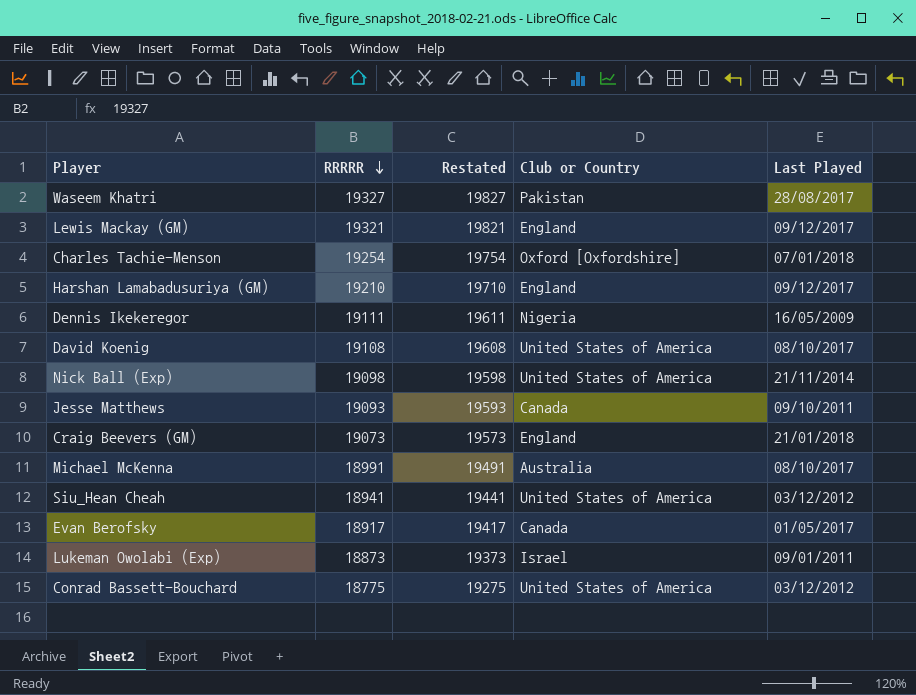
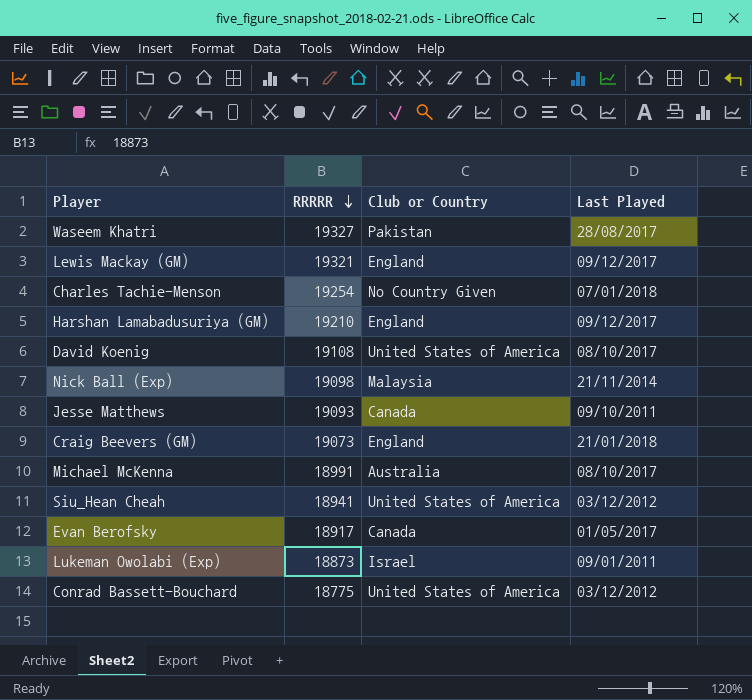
column Restated | formula: [RRRRR] + 500 -> none
row Dennis Ikekeregor: 19111 | 19611 | Nigeria | 16/05/2009 -> none
Charles Tachie-Menson | Club or Country: Oxford [Oxfordshire] -> No Country Given
Nick Ball (Exp) | Club or Country: United States of America -> Malaysia

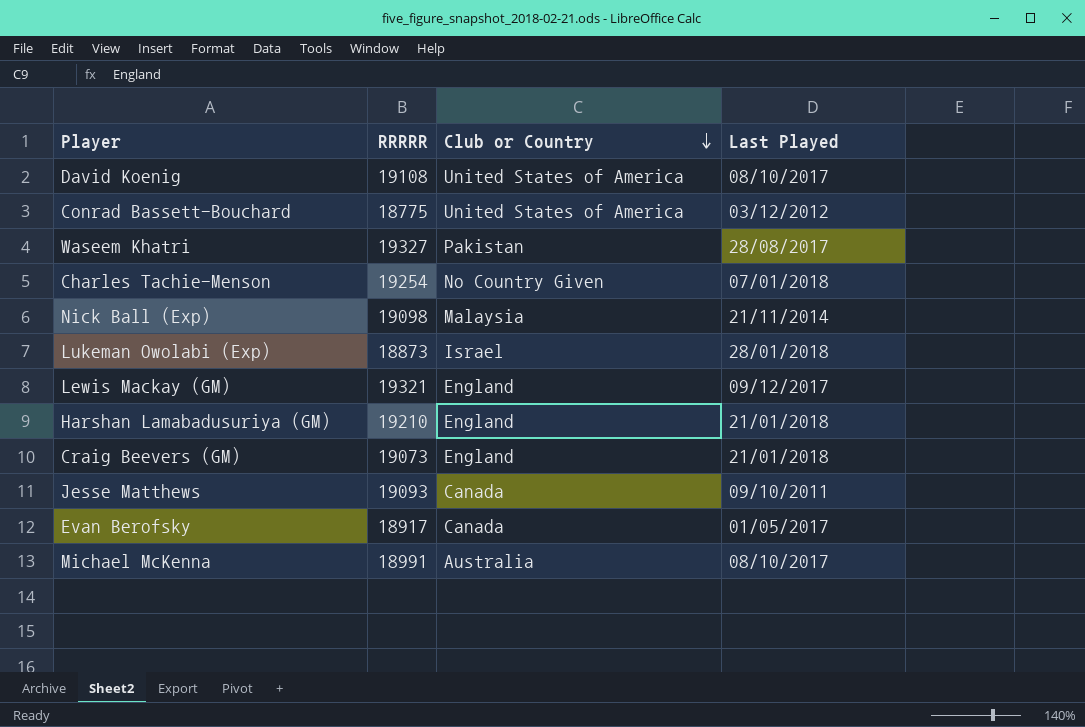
row order: RRRRR descending -> Club or Country descending
row Siu_Hean Cheah: 18941 | United States of America | 03/12/2012 -> none
Lukeman Owolabi (Exp) | Last Played: 09/01/2011 -> 28/01/2018
Harshan Lamabadusuriya (GM) | Last Played: 09/12/2017 -> 21/01/2018

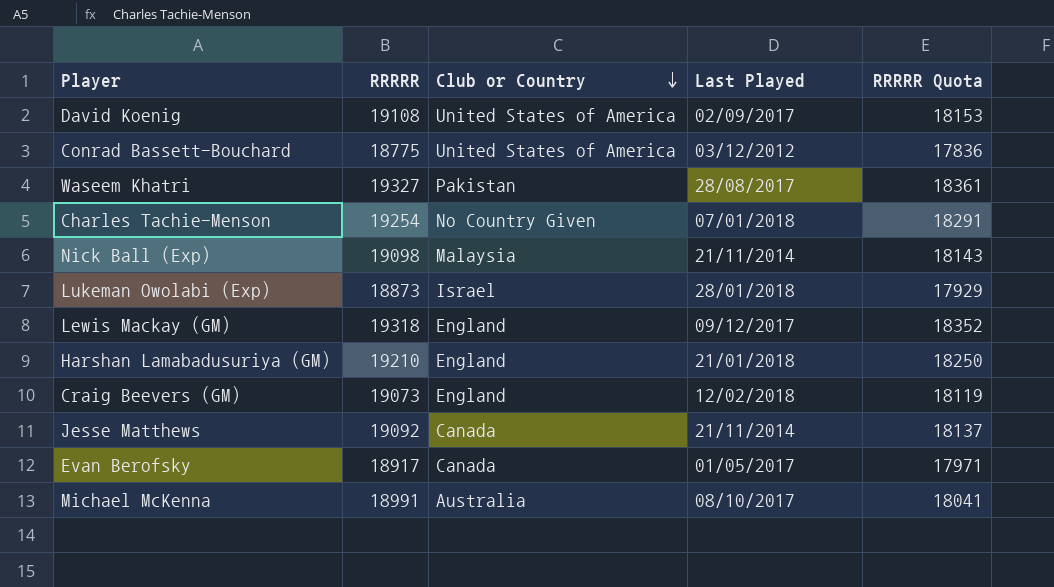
column RRRRR Quota | formula: none -> [RRRRR] * 0.95
David Koenig | Last Played: 08/10/2017 -> 02/09/2017
Lewis Mackay (GM) | RRRRR: 19321 -> 19318
Craig Beevers (GM) | Last Played: 21/01/2018 -> 12/02/2018
Jesse Matthews | RRRRR: 19093 -> 19092
Jesse Matthews | Last Played: 09/10/2011 -> 21/11/2014

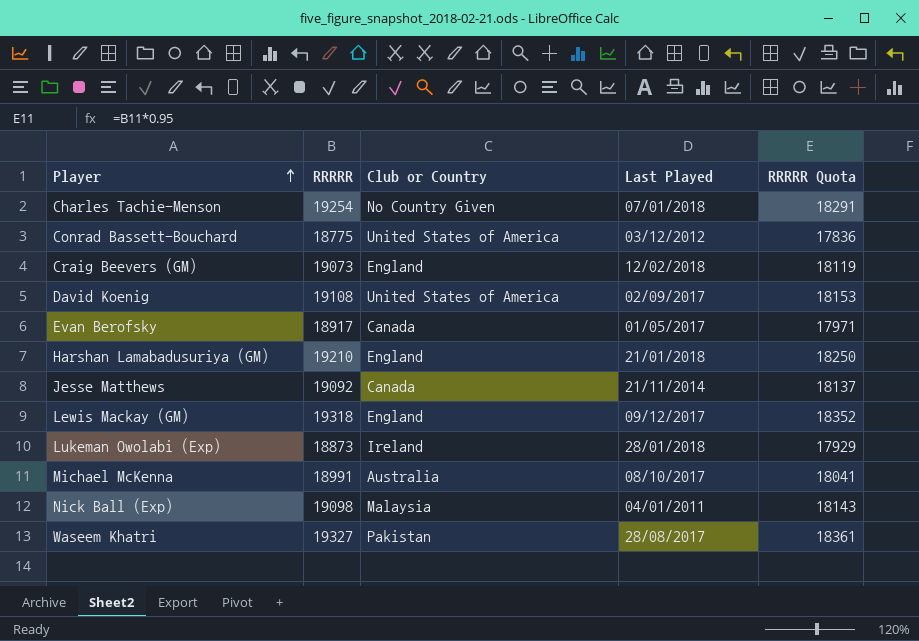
row order: Club or Country descending -> Player ascending
Lukeman Owolabi (Exp) | Club or Country: Israel -> Ireland
Nick Ball (Exp) | Last Played: 21/11/2014 -> 04/01/2011

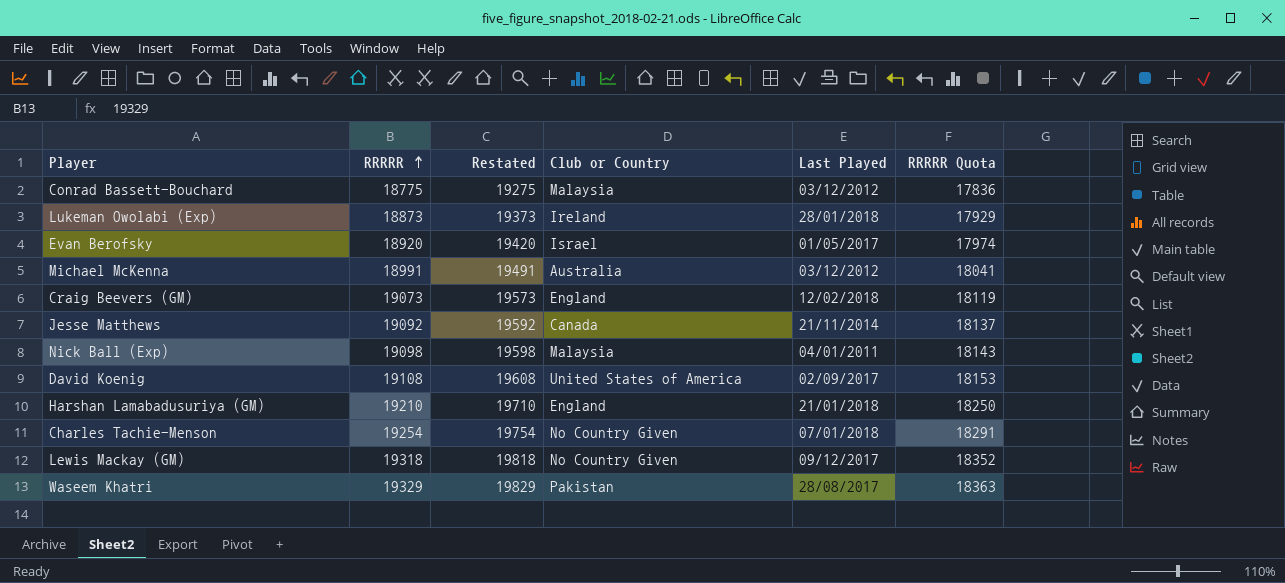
row order: Player ascending -> RRRRR ascending
column Restated | formula: none -> [RRRRR] + 500
Conrad Bassett-Bouchard | Club or Country: United States of America -> Malaysia
Evan Berofsky | RRRRR: 18917 -> 18920
Evan Berofsky | Club or Country: Canada -> Israel
Evan Berofsky | RRRRR Quota: 17971 -> 17974
Michael McKenna | Last Played: 08/10/2017 -> 03/12/2012
Lewis Mackay (GM) | Club or Country: England -> No Country Given
Waseem Khatri | RRRRR: 19327 -> 19329
Waseem Khatri | RRRRR Quota: 18361 -> 18363

